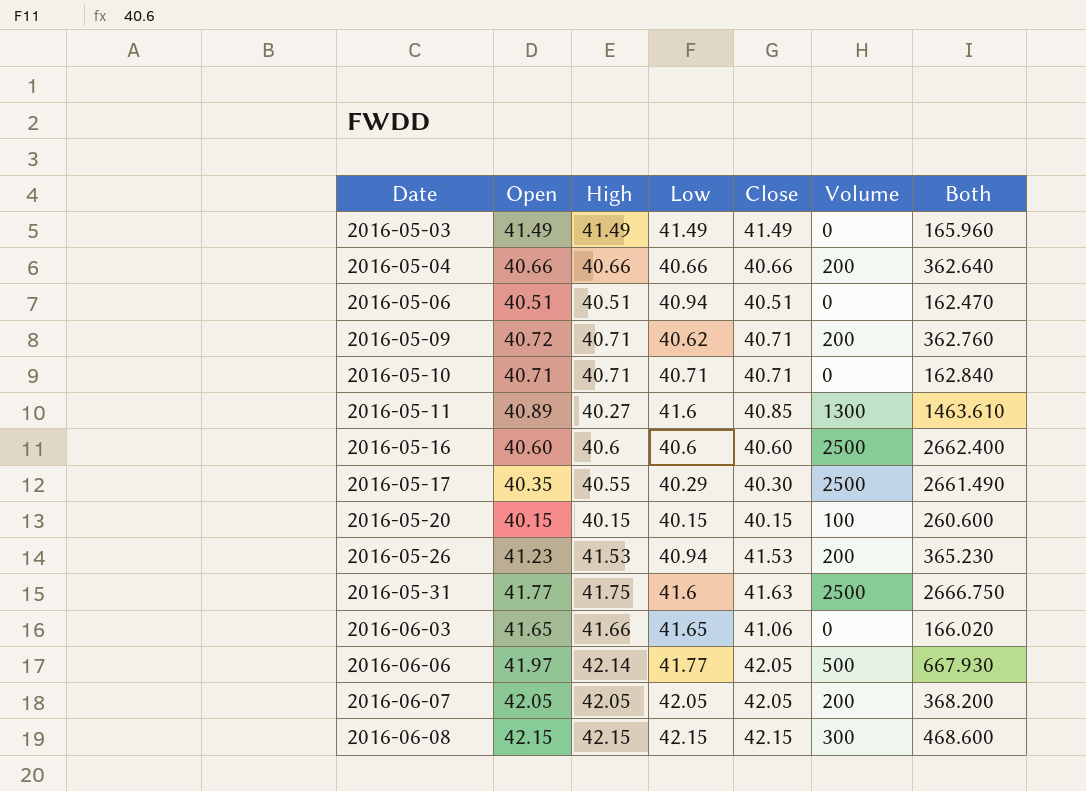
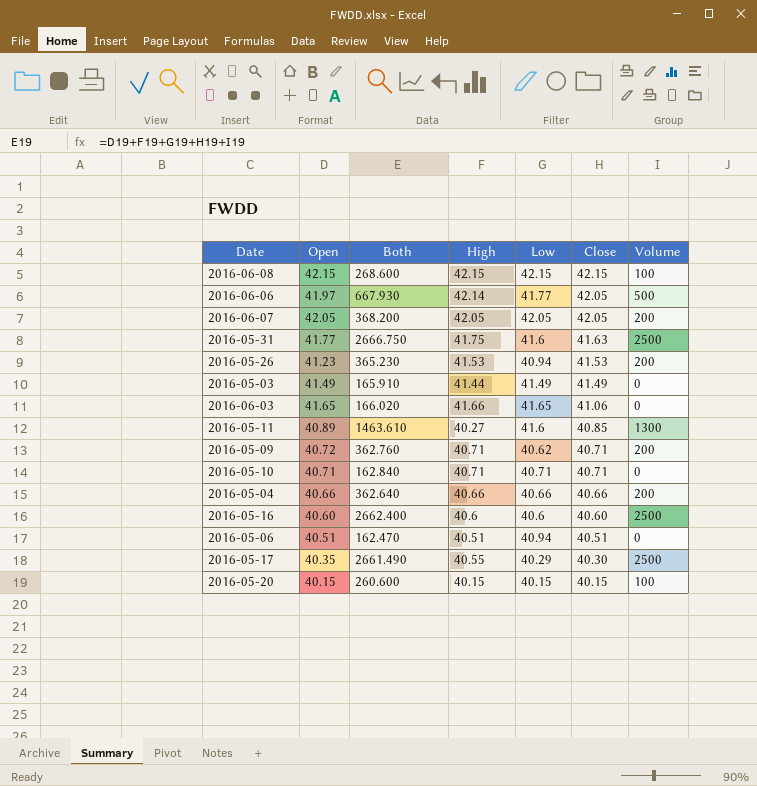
row order: Date ascending -> Close descending
column Both | position: 7 -> 3
2016-06-08 | Both: 468.600 -> 268.600
2016-06-08 | Volume: 300 -> 100
2016-05-03 | Both: 165.960 -> 165.910
2016-05-03 | High: 41.49 -> 41.44

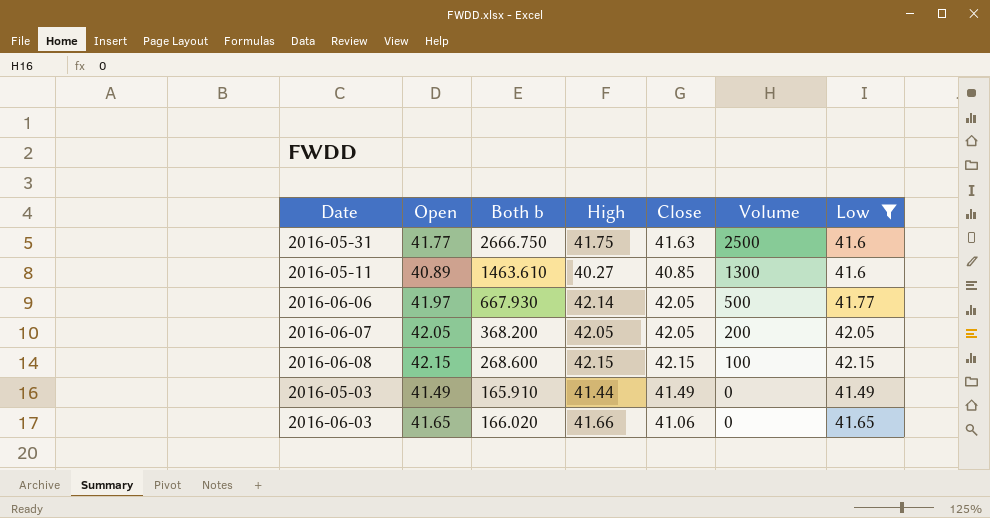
filter: none -> Low >= 41.49
row order: Close descending -> Volume descending
column name: Both -> Both b
column Low | position: 5 -> 7

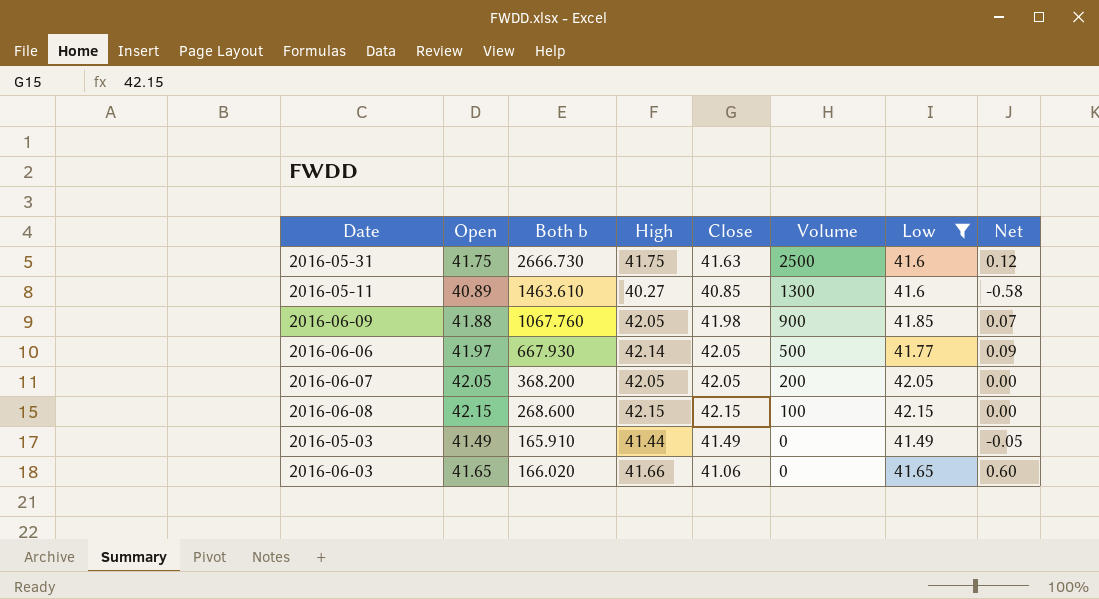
column Net | formula: none -> [High] - [Close]
2016-05-31 | Open: 41.77 -> 41.75
2016-05-31 | Both b: 2666.750 -> 2666.730
row 2016-06-09: none -> 41.88 | 1067.760 | 42.05 | 41.98 | 900 | 41.85 | 0.07

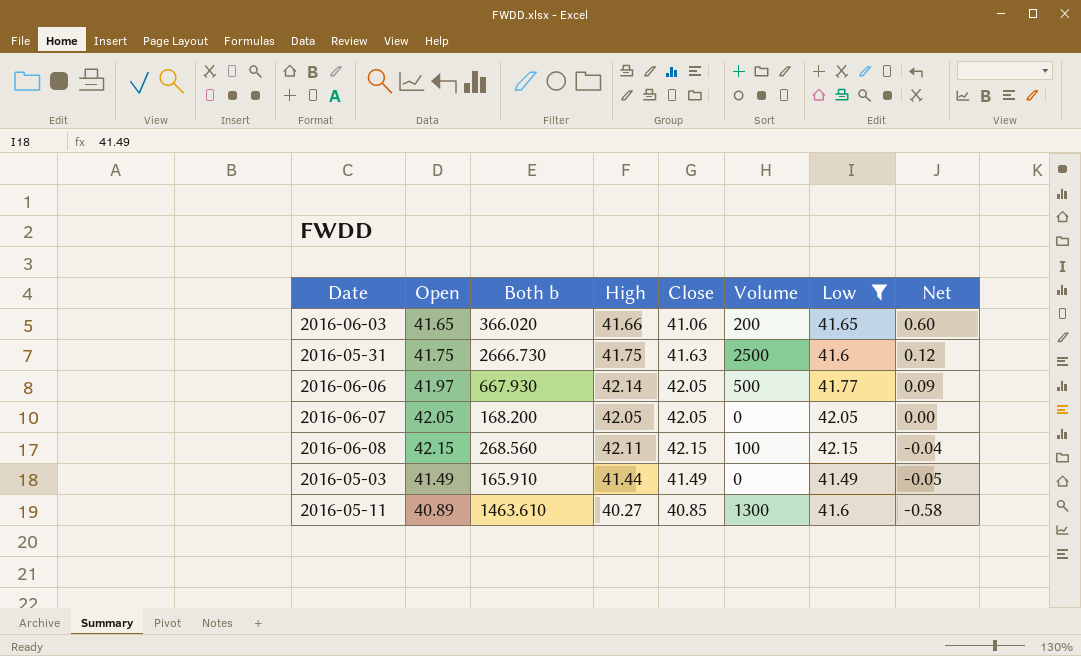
row order: Volume descending -> Net descending
row 2016-06-09: 41.88 | 1067.760 | 42.05 | 41.98 | 900 | 41.85 | 0.07 -> none
2016-06-03 | Both b: 166.020 -> 366.020
2016-06-03 | Volume: 0 -> 200
2016-06-07 | Both b: 368.200 -> 168.200
2016-06-07 | Volume: 200 -> 0
2016-06-08 | Both b: 268.600 -> 268.560
2016-06-08 | High: 42.15 -> 42.11
2016-06-08 | Net: 0.00 -> -0.04

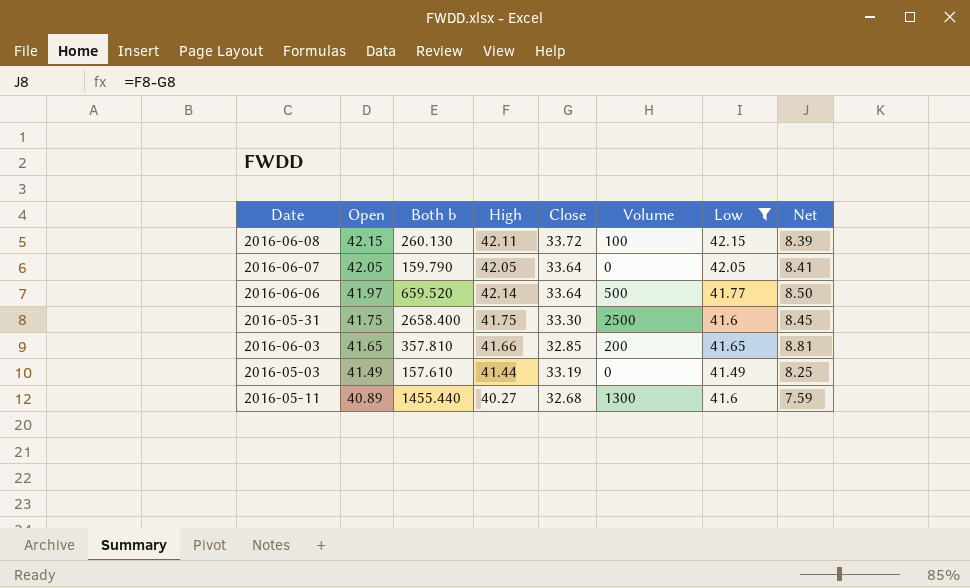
row order: Net descending -> Open descending
2016-06-08 | Both b: 268.560 -> 260.130
2016-06-08 | Close: 42.15 -> 33.72
2016-06-08 | Net: -0.04 -> 8.39
2016-06-07 | Both b: 168.200 -> 159.790
2016-06-07 | Close: 42.05 -> 33.64
2016-06-07 | Net: 0.00 -> 8.41
2016-06-06 | Both b: 667.930 -> 659.520
2016-06-06 | Close: 42.05 -> 33.64
2016-06-06 | Net: 0.09 -> 8.50
2016-05-31 | Both b: 2666.730 -> 2658.400
2016-05-31 | Close: 41.63 -> 33.30
2016-05-31 | Net: 0.12 -> 8.45
2016-06-03 | Both b: 366.020 -> 357.810
2016-06-03 | Close: 41.06 -> 32.85
2016-06-03 | Net: 0.60 -> 8.81
2016-05-03 | Both b: 165.910 -> 157.610
2016-05-03 | Close: 41.49 -> 33.19
2016-05-03 | Net: -0.05 -> 8.25
2016-05-11 | Both b: 1463.610 -> 1455.440
2016-05-11 | Close: 40.85 -> 32.68
2016-05-11 | Net: -0.58 -> 7.59

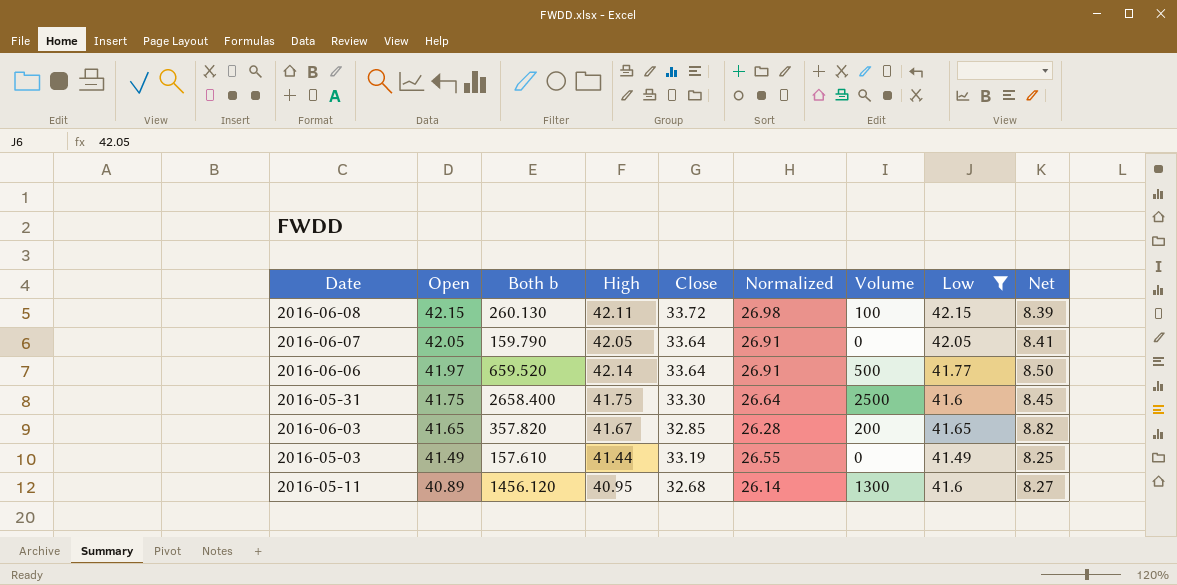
column Normalized | formula: none -> [Close] * 0.8
2016-06-03 | Both b: 357.810 -> 357.820
2016-06-03 | High: 41.66 -> 41.67
2016-06-03 | Net: 8.81 -> 8.82
2016-05-11 | Both b: 1455.440 -> 1456.120
2016-05-11 | High: 40.27 -> 40.95
2016-05-11 | Net: 7.59 -> 8.27

